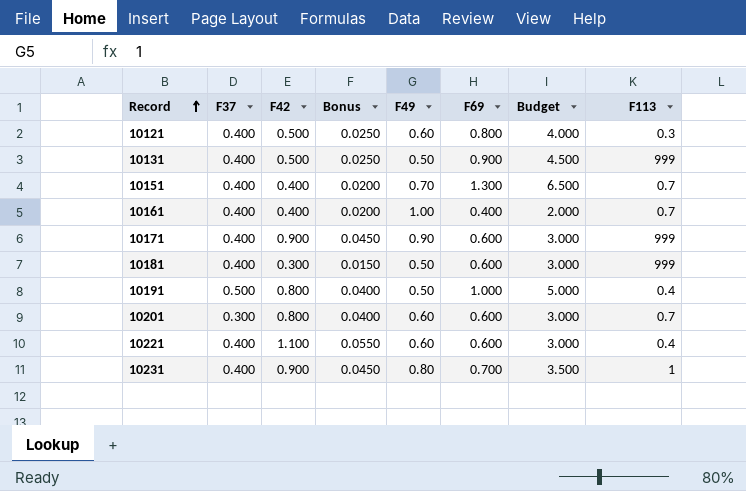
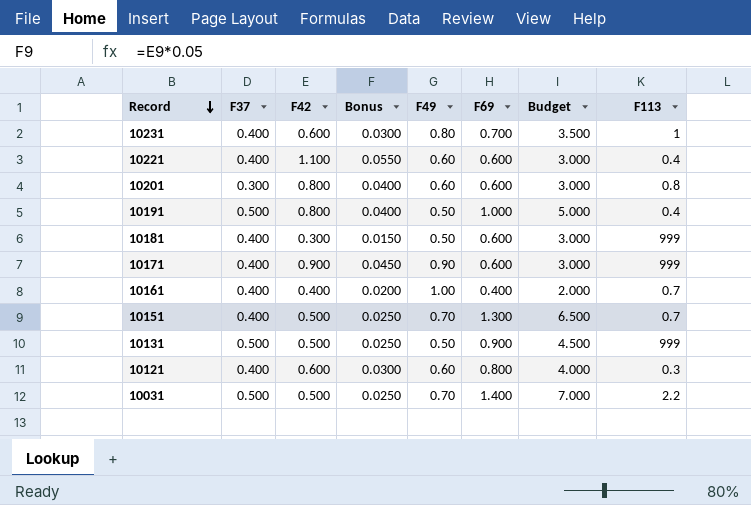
row order: Record ascending -> Record descending
10231 | F42: 0.900 -> 0.600
10231 | Bonus: 0.0450 -> 0.0300
10201 | F113: 0.7 -> 0.8
10151 | F42: 0.400 -> 0.500
10151 | Bonus: 0.0200 -> 0.0250
10131 | F37: 0.400 -> 0.500
10121 | F42: 0.500 -> 0.600
10121 | Bonus: 0.0250 -> 0.0300
row 10031: none -> 0.500 | 0.500 | 0.0250 | 0.70 | 1.400 | 7.000 | 2.2

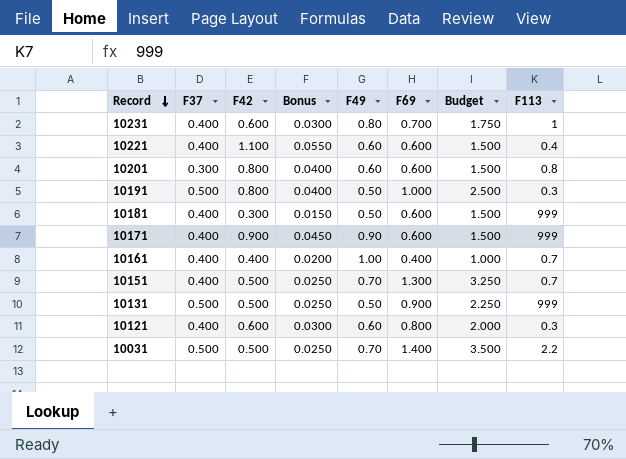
column Budget | formula: [F69] * 5 -> [F69] * 2.5
10191 | F113: 0.4 -> 0.3

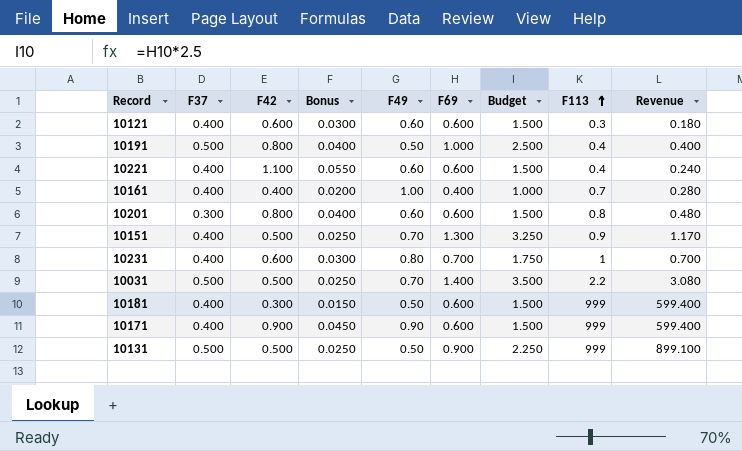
row order: Record descending -> F113 ascending
column Revenue | formula: none -> [F69] * [F113]
10121 | F69: 0.800 -> 0.600
10121 | Budget: 2.000 -> 1.500
10191 | F113: 0.3 -> 0.4
10151 | F113: 0.7 -> 0.9

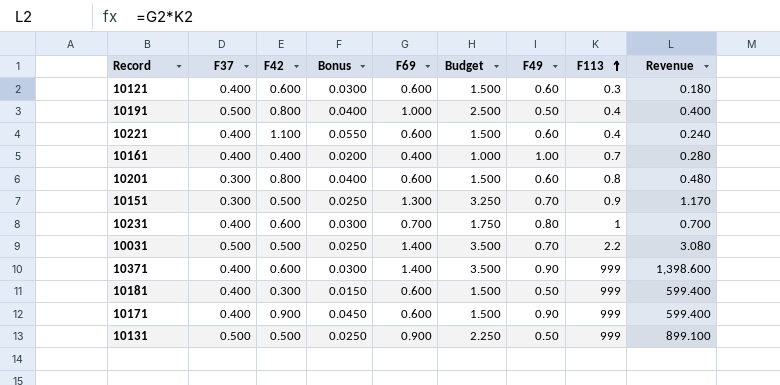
column F49 | position: 5 -> 7
10151 | F37: 0.400 -> 0.300
row 10371: none -> 0.400 | 0.600 | 0.0300 | 1.400 | 3.500 | 0.90 | 999 | 1,398.600

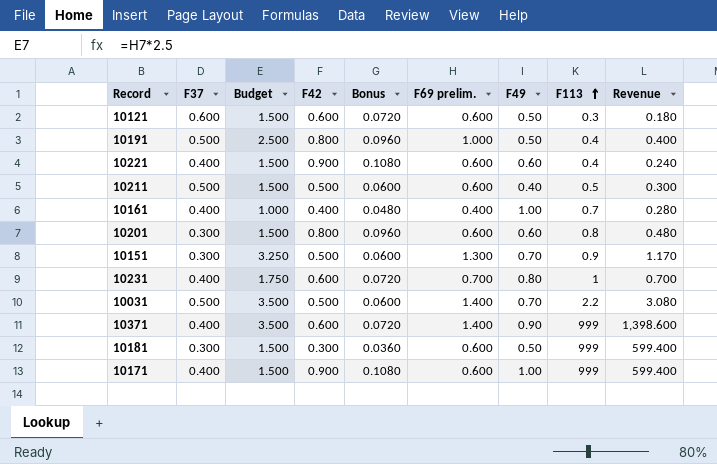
column Budget | position: 6 -> 3
column Bonus | formula: [F42] * 0.05 -> [F42] * 0.12
column name: F69 -> F69 prelim.
row 10131: 0.500 | 0.500 | 0.0250 | 0.900 | 2.250 | 0.50 | 999 | 899.100 -> none
10121 | F37: 0.400 -> 0.600
10121 | F49: 0.60 -> 0.50
10221 | F42: 1.100 -> 0.900
row 10211: none -> 0.500 | 1.500 | 0.500 | 0.0600 | 0.600 | 0.40 | 0.5 | 0.300
10181 | F37: 0.400 -> 0.300
10171 | F49: 0.90 -> 1.00

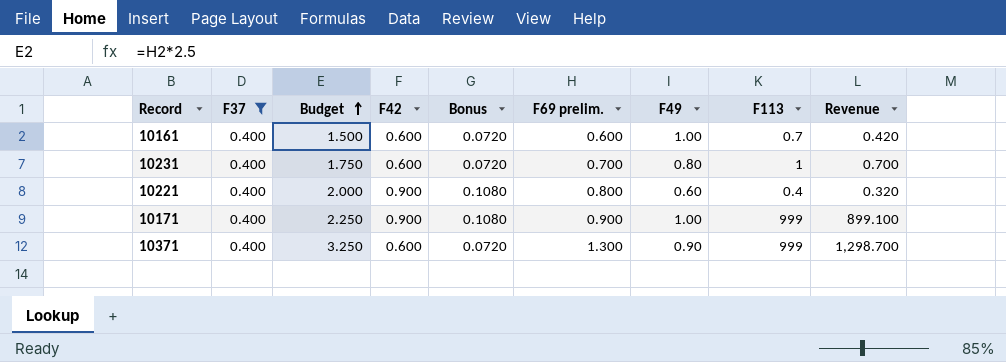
filter: none -> F37 = 0.400
row order: F113 ascending -> Budget ascending
10161 | Budget: 1.000 -> 1.500
10161 | F42: 0.400 -> 0.600
10161 | Bonus: 0.0480 -> 0.0720
10161 | F69 prelim.: 0.400 -> 0.600
10161 | Revenue: 0.280 -> 0.420
10221 | Budget: 1.500 -> 2.000
10221 | F69 prelim.: 0.600 -> 0.800
10221 | Revenue: 0.240 -> 0.320
10171 | Budget: 1.500 -> 2.250
10171 | F69 prelim.: 0.600 -> 0.900
10171 | Revenue: 599.400 -> 899.100
10371 | Budget: 3.500 -> 3.250
10371 | F69 prelim.: 1.400 -> 1.300
10371 | Revenue: 1,398.600 -> 1,298.700

